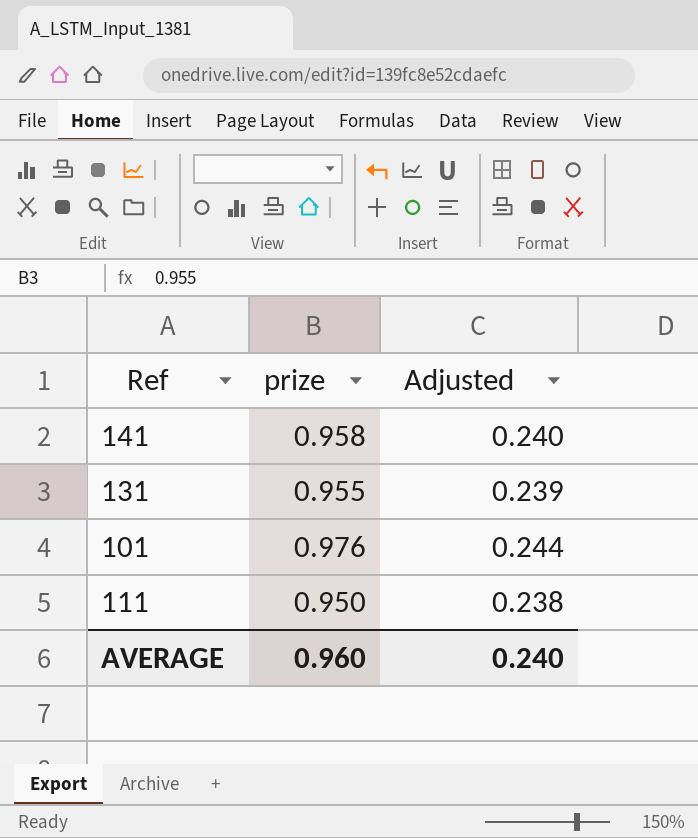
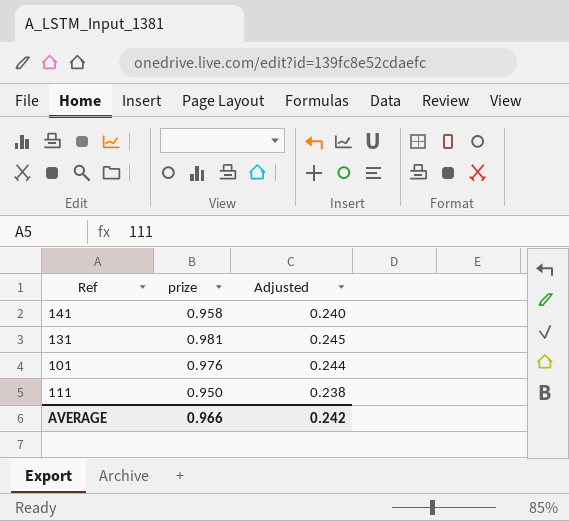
131 | prize: 0.955 -> 0.981
131 | Adjusted: 0.239 -> 0.245
AVERAGE | prize: 0.960 -> 0.966
AVERAGE | Adjusted: 0.240 -> 0.242

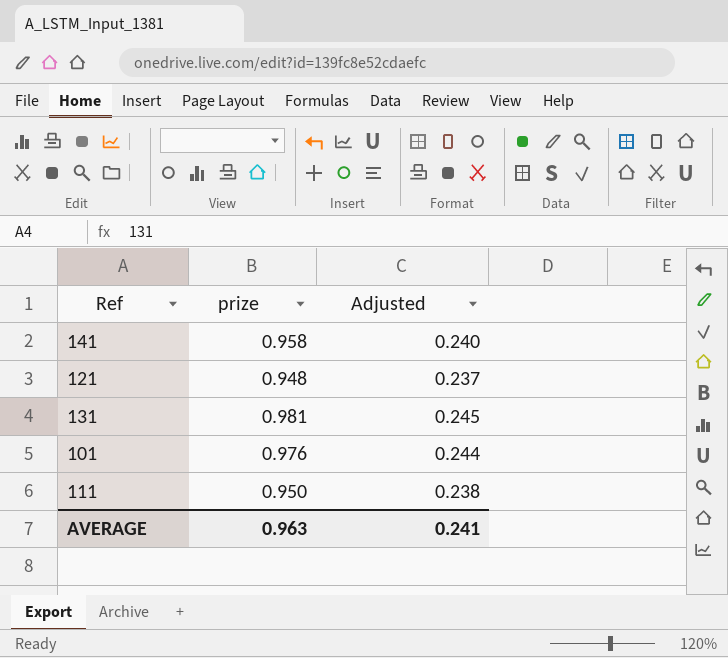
row 121: none -> 0.948 | 0.237
AVERAGE | prize: 0.966 -> 0.963
AVERAGE | Adjusted: 0.242 -> 0.241

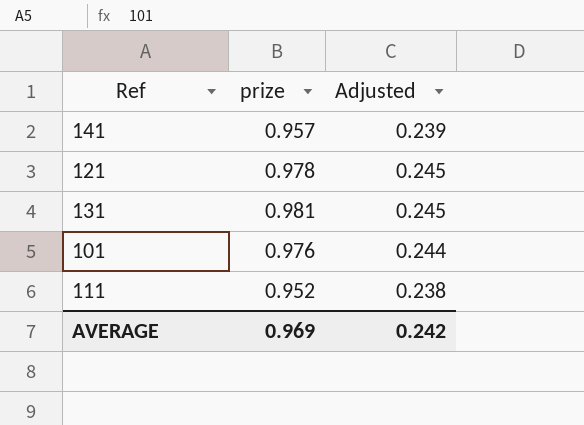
141 | prize: 0.958 -> 0.957
141 | Adjusted: 0.240 -> 0.239
121 | prize: 0.948 -> 0.978
121 | Adjusted: 0.237 -> 0.245
111 | prize: 0.950 -> 0.952
AVERAGE | prize: 0.963 -> 0.969
AVERAGE | Adjusted: 0.241 -> 0.242

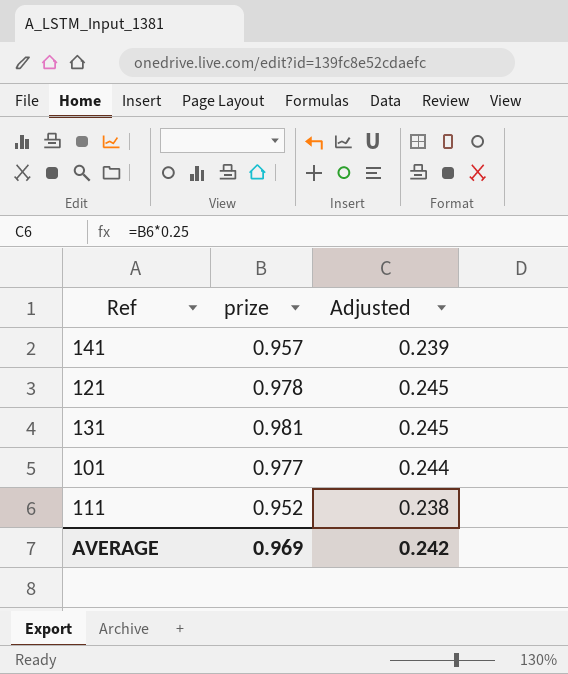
101 | prize: 0.976 -> 0.977

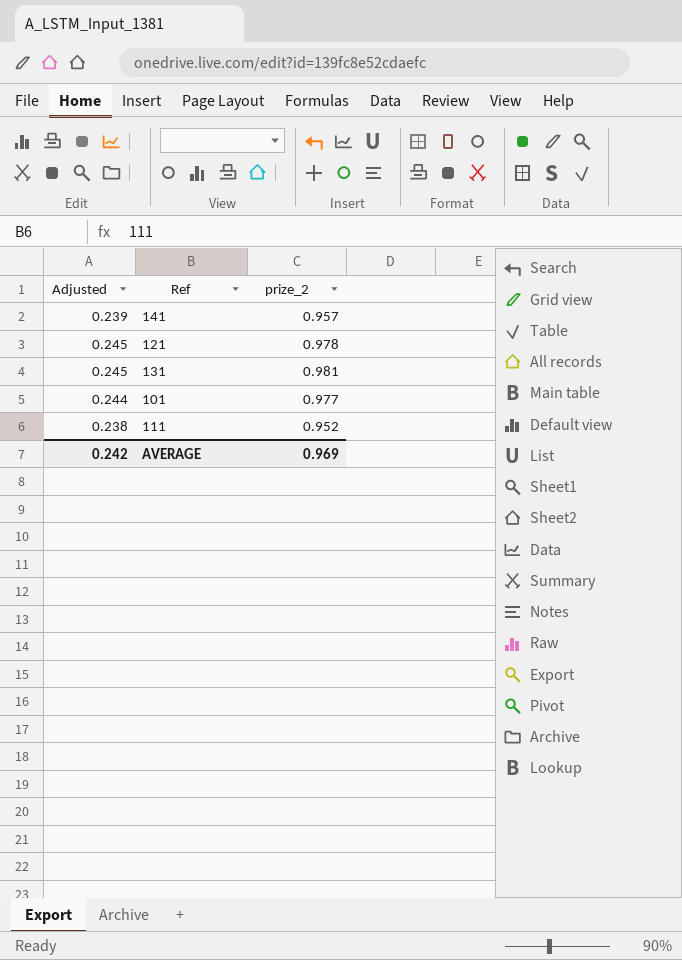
column Adjusted | position: 3 -> 1
column name: prize -> prize_2

